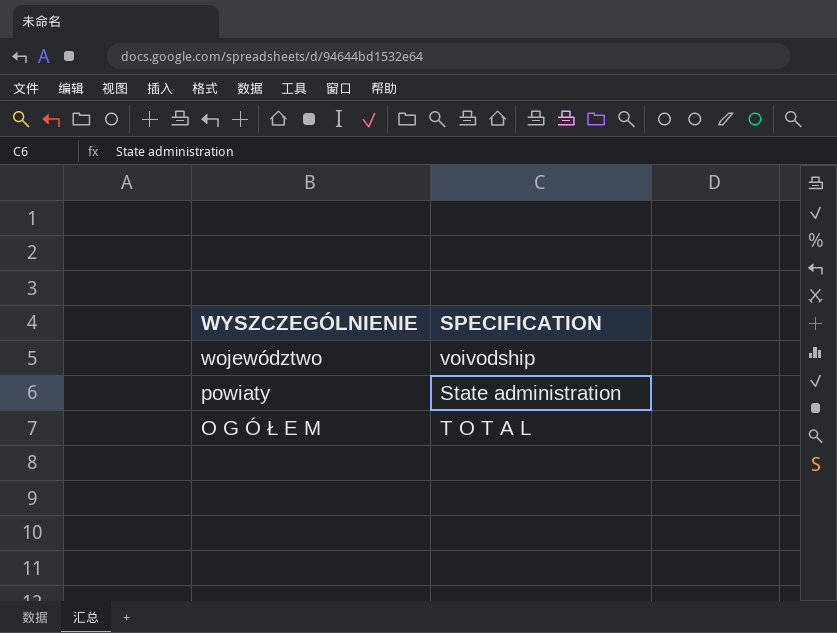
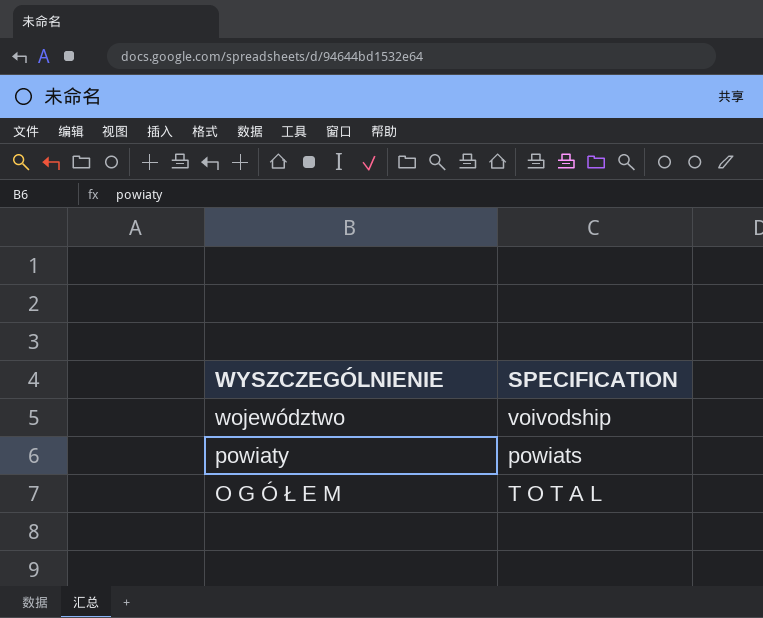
powiaty | SPECIFICATION: State administration -> powiats

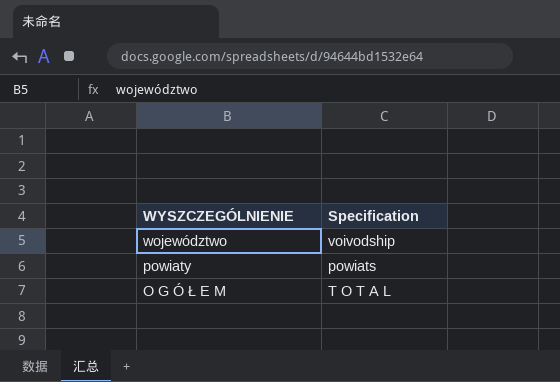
column name: SPECIFICATION -> Specification

